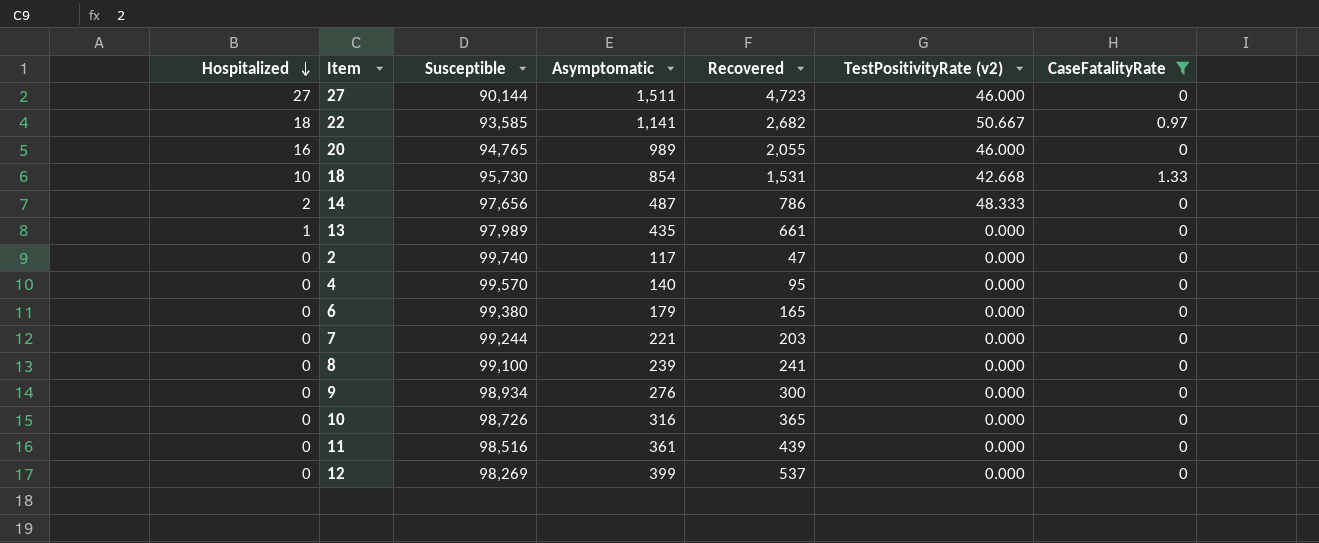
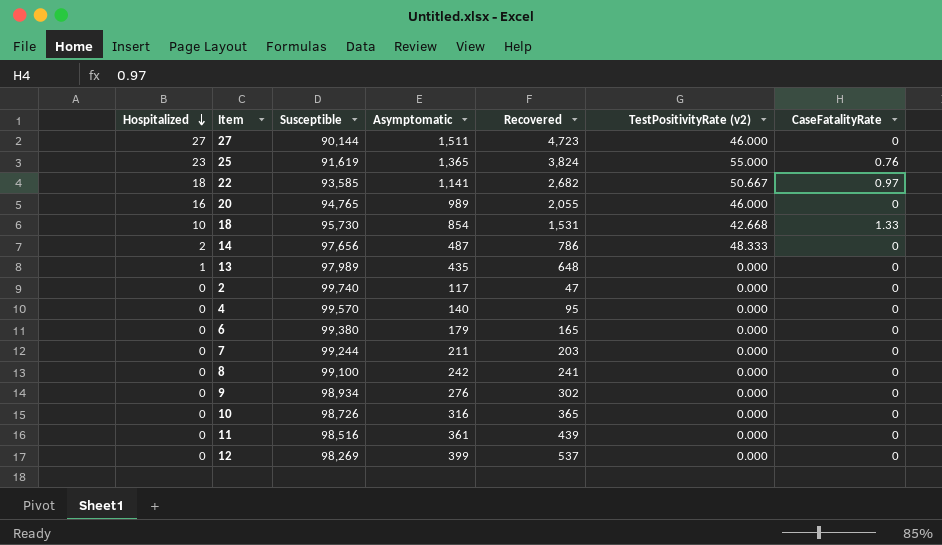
filter: CaseFatalityRate != 0.76 -> none
13 | Recovered: 661 -> 648
7 | Asymptomatic: 221 -> 211
8 | Asymptomatic: 239 -> 242
9 | Recovered: 300 -> 302

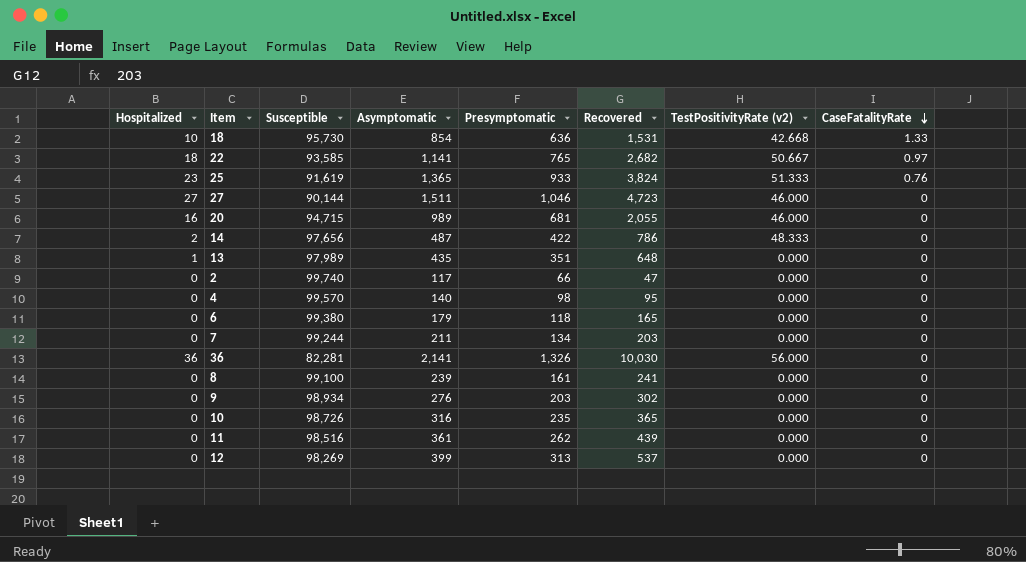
row order: Hospitalized descending -> CaseFatalityRate descending
column Presymptomatic | position: none -> 5
25 | TestPositivityRate (v2): 55.000 -> 51.333
20 | Susceptible: 94,765 -> 94,715
row 36: none -> 36 | 82,281 | 2,141 | 1,326 | 10,030 | 56.000 | 0
8 | Asymptomatic: 242 -> 239

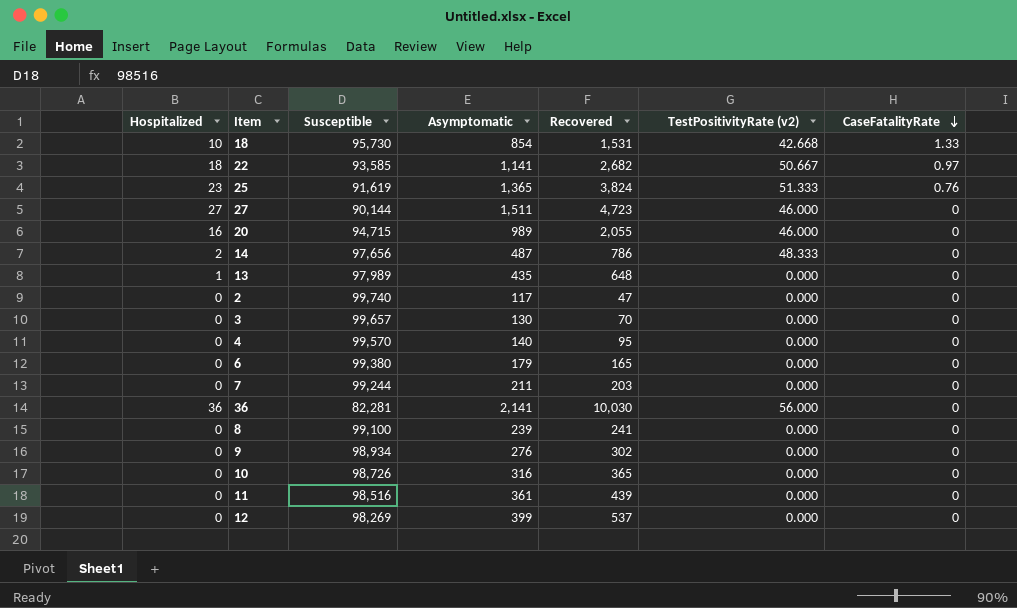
column Presymptomatic | position: 5 -> none
row 3: none -> 0 | 99,657 | 130 | 70 | 0.000 | 0

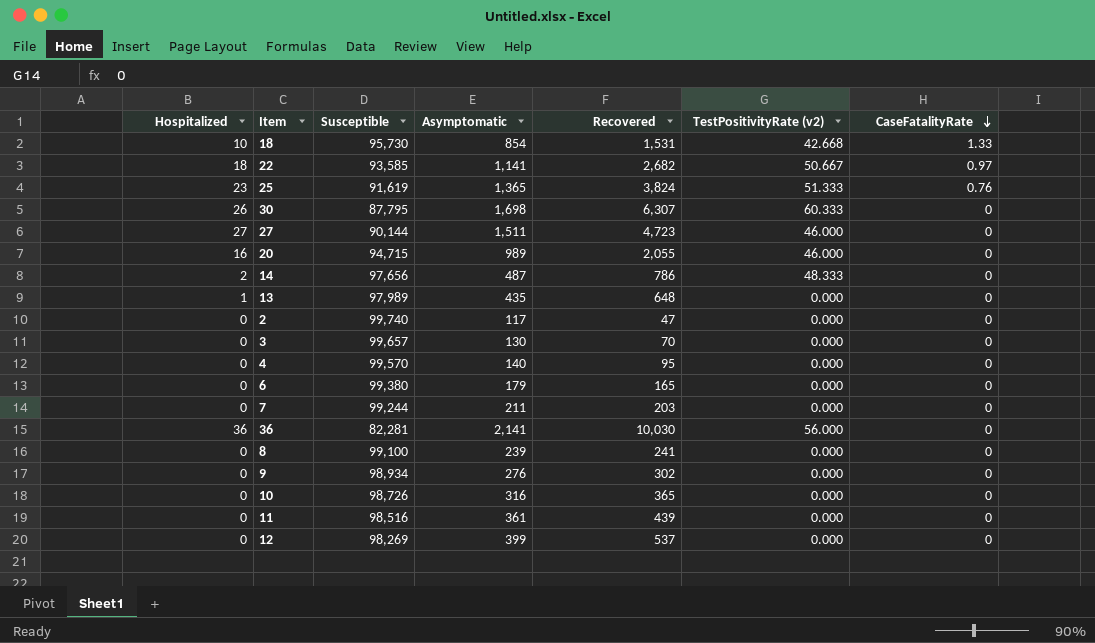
row 30: none -> 26 | 87,795 | 1,698 | 6,307 | 60.333 | 0

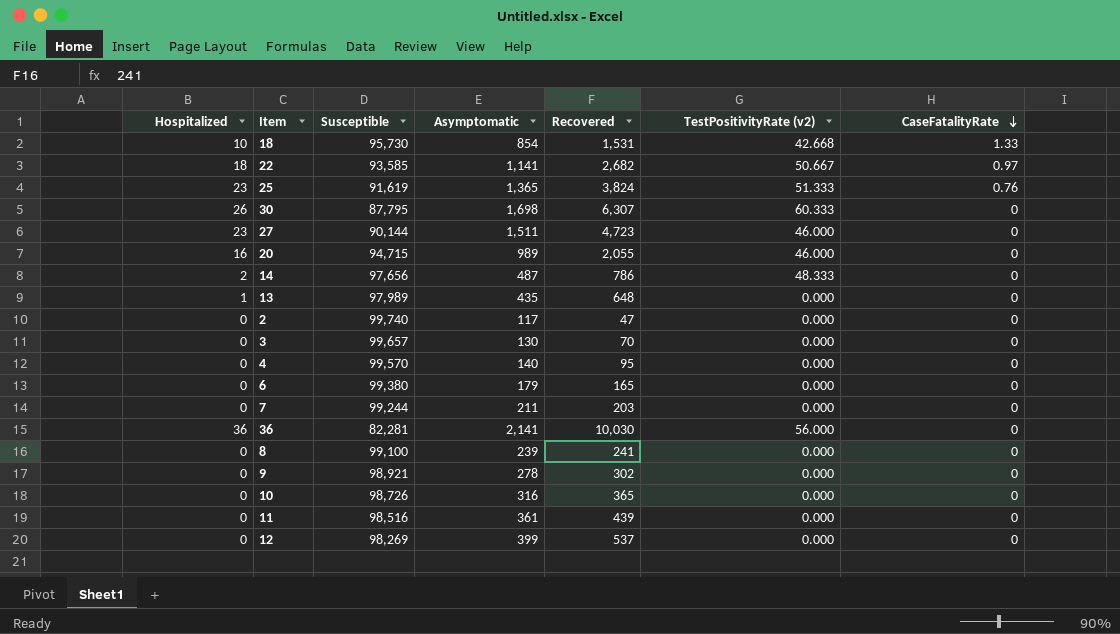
27 | Hospitalized: 27 -> 23
9 | Susceptible: 98,934 -> 98,921
9 | Asymptomatic: 276 -> 278

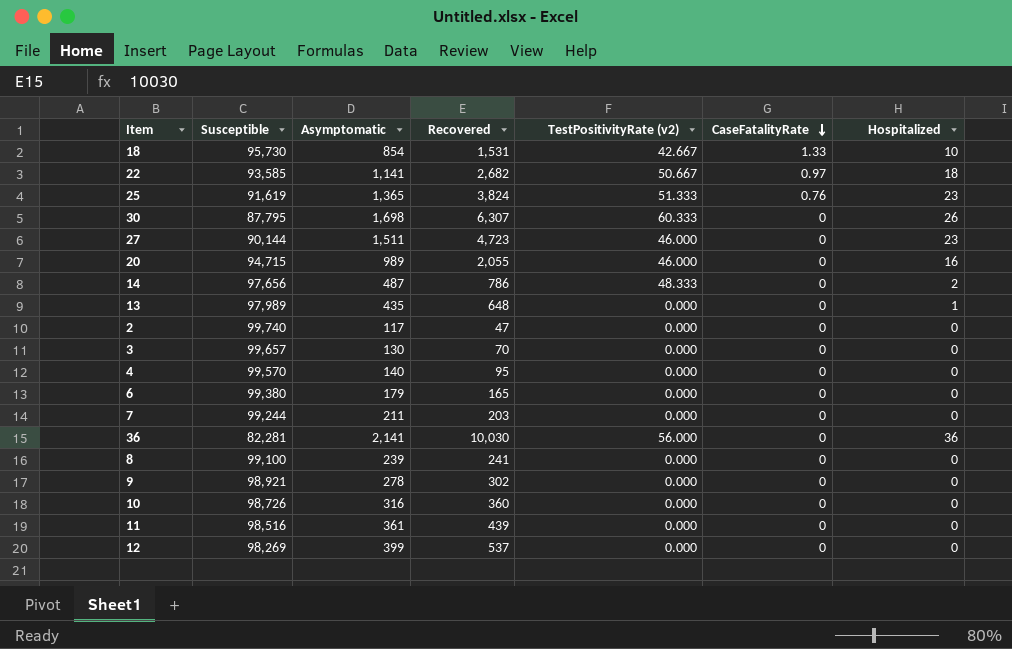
column Hospitalized | position: 1 -> 7
18 | TestPositivityRate (v2): 42.668 -> 42.667
10 | Recovered: 365 -> 360

